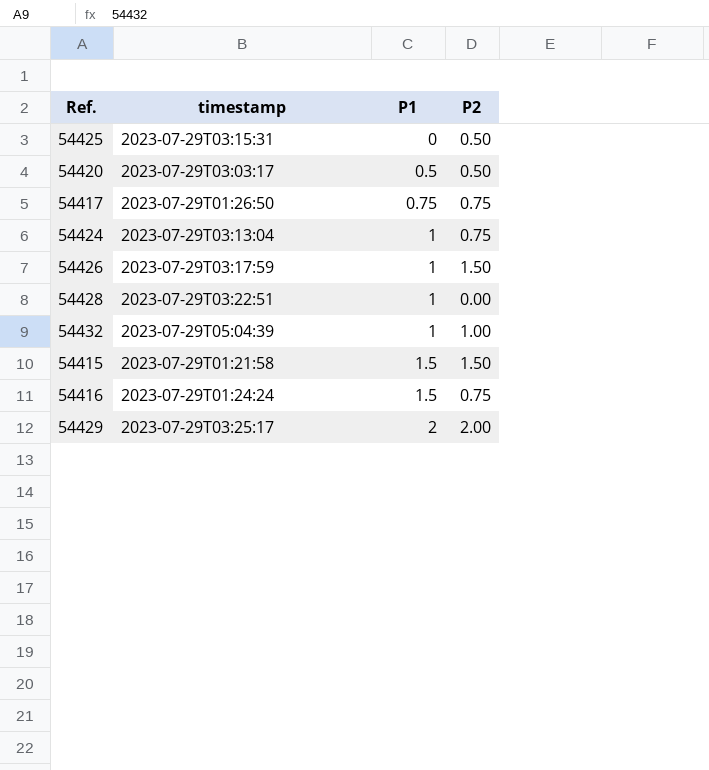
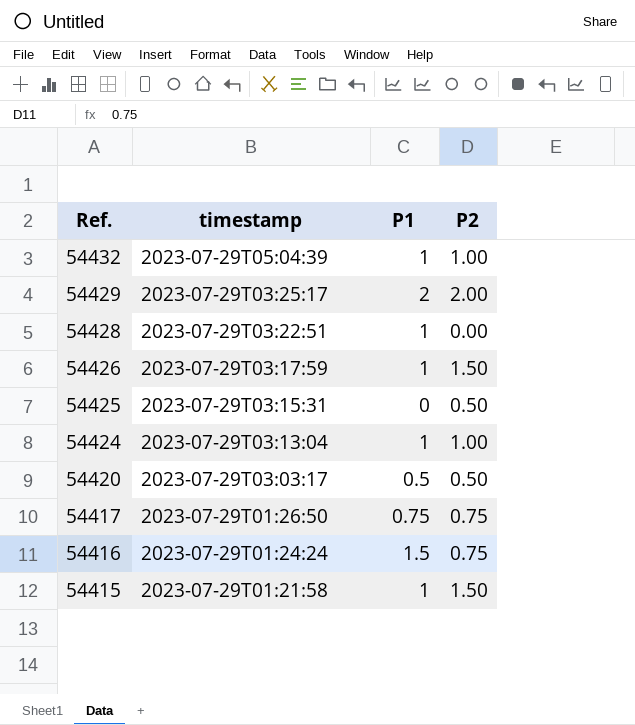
row order: P1 ascending -> Ref. descending
54424 | P2: 0.75 -> 1.00
54415 | P1: 1.5 -> 1

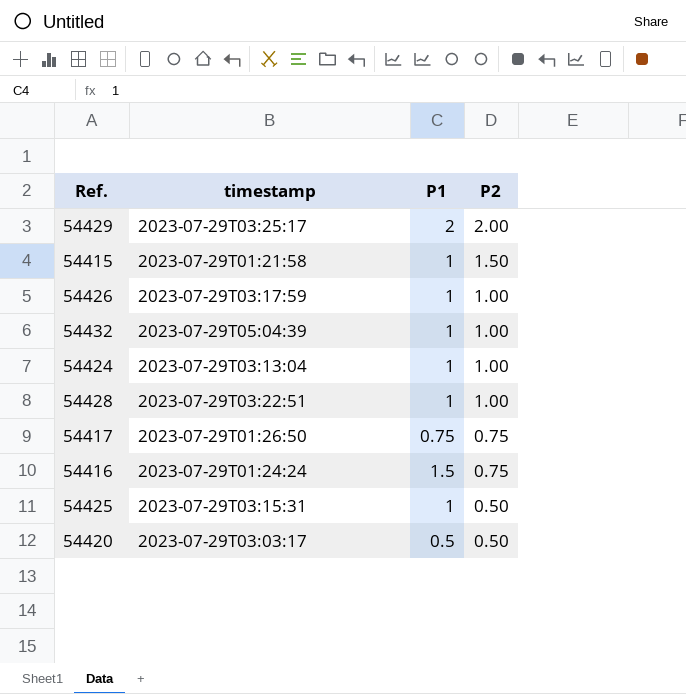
row order: Ref. descending -> P2 descending
54426 | P2: 1.50 -> 1.00
54428 | P2: 0.00 -> 1.00
54425 | P1: 0 -> 1

